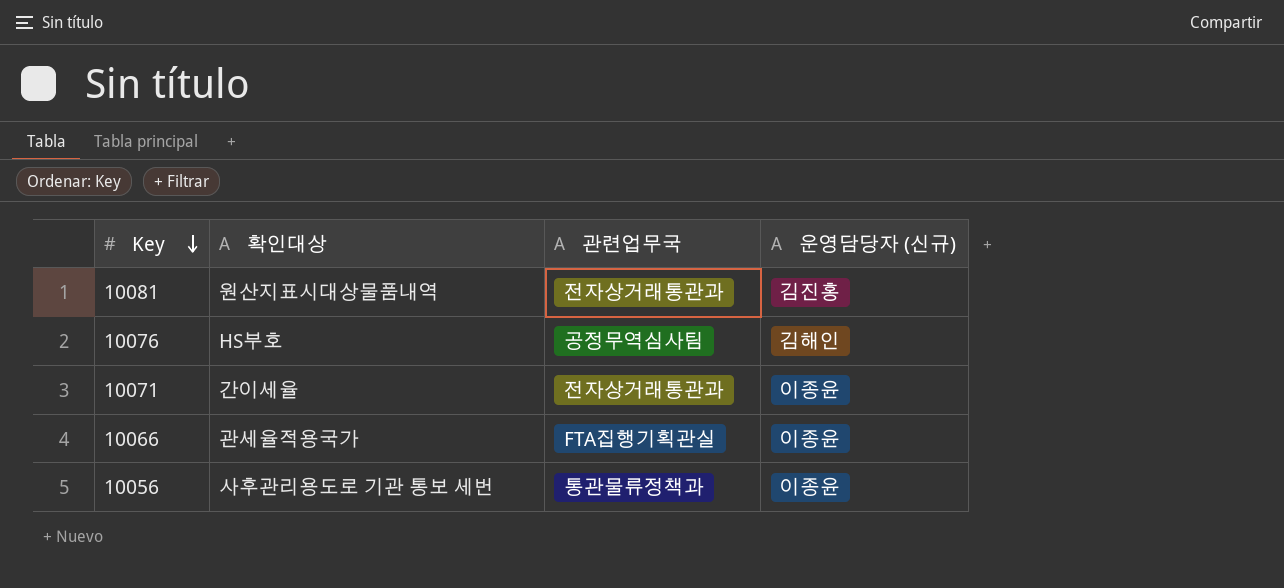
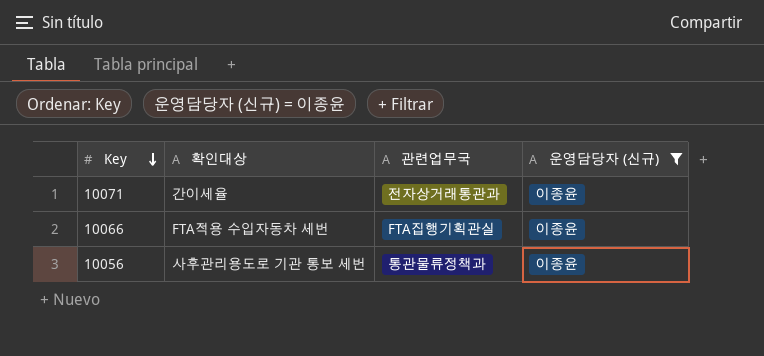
filter: none -> 운영담당자 (신규) = 이종윤
10066 | 확인대상: 관세율적용국가 -> FTA적용 수입자동차 세번

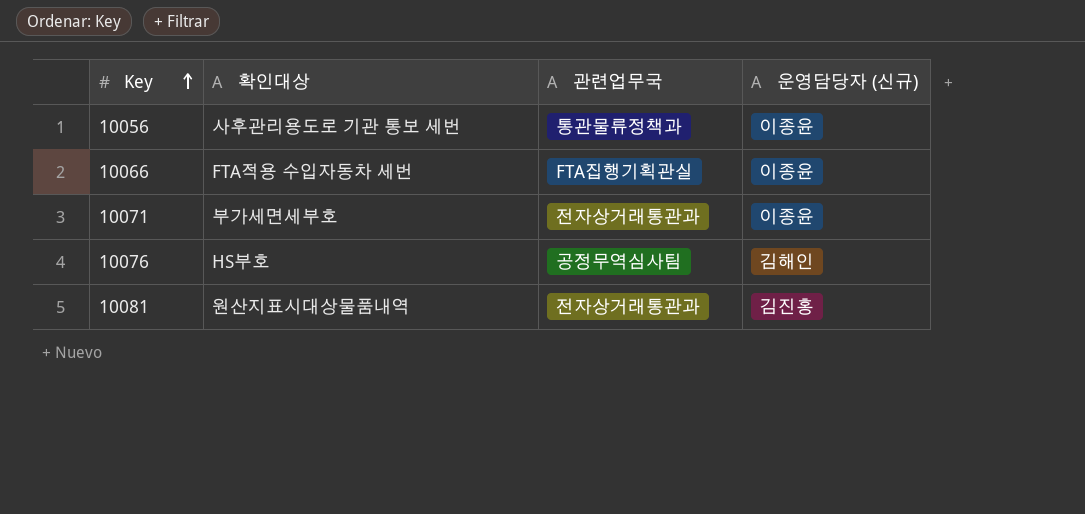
filter: 운영담당자 (신규) = 이종윤 -> none
row order: Key descending -> Key ascending
10071 | 확인대상: 간이세율 -> 부가세면세부호

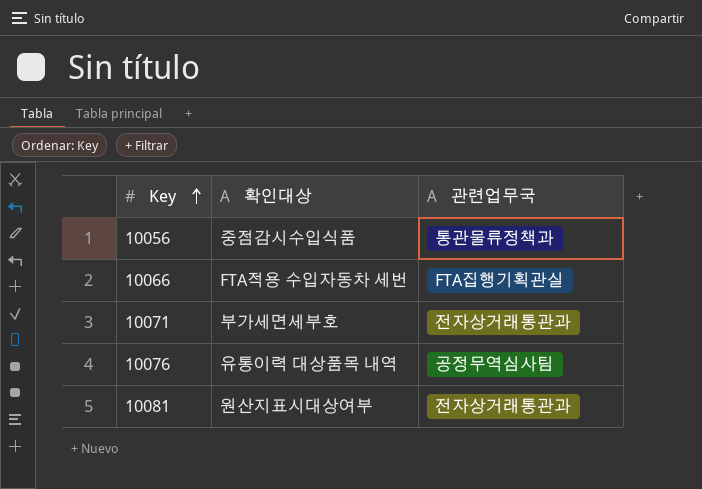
column 운영담당자 (신규) | position: 4 -> none
10056 | 확인대상: 사후관리용도로 기관 통보 세번 -> 중점감시수입식품
10076 | 확인대상: HS부호 -> 유통이력 대상품목 내역
10081 | 확인대상: 원산지표시대상물품내역 -> 원산지표시대상여부

